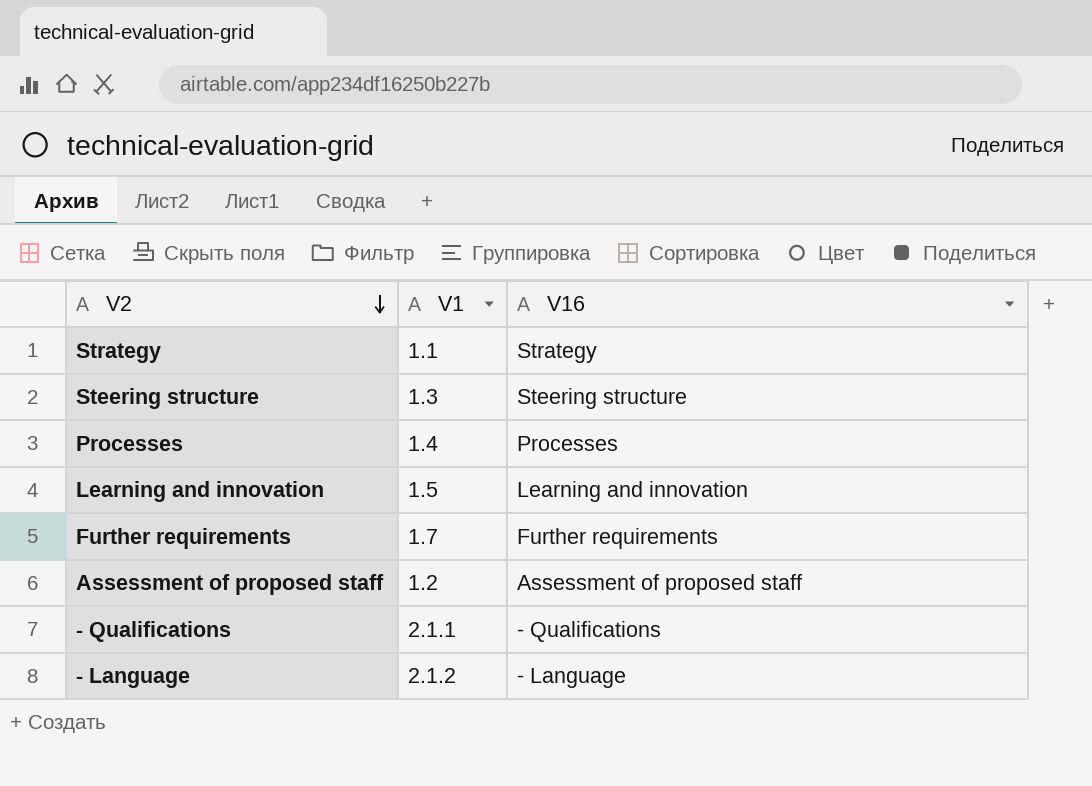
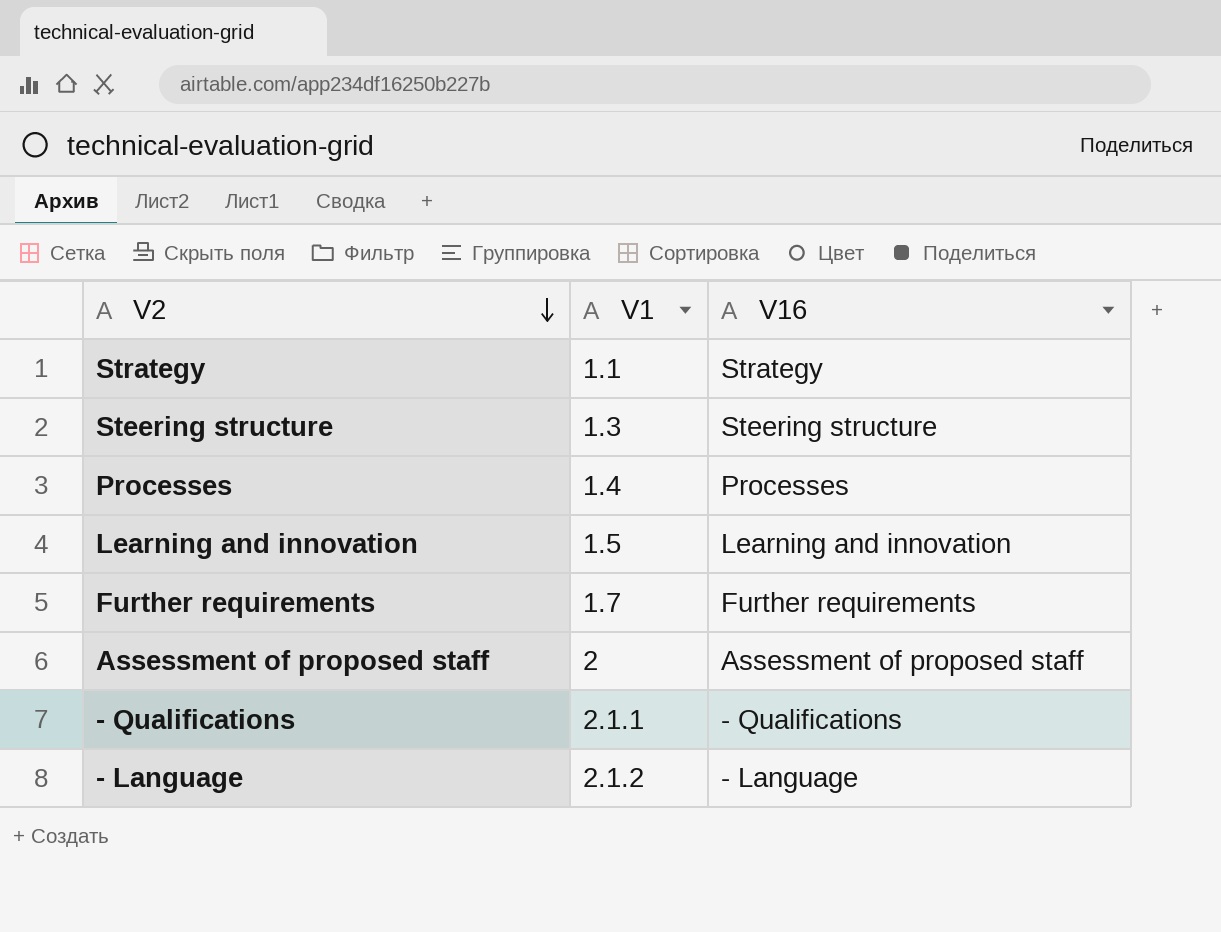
Assessment of proposed staff | V1: 1.2 -> 2

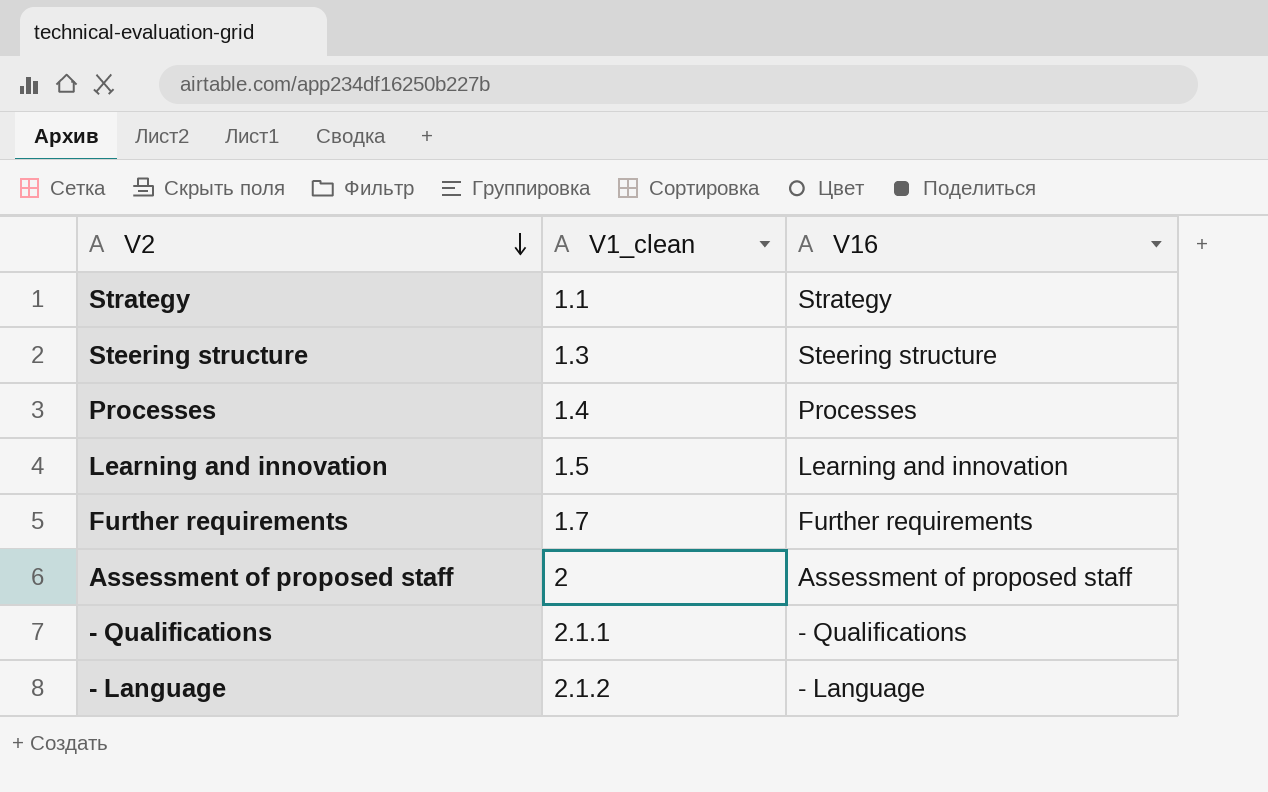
column name: V1 -> V1_clean

